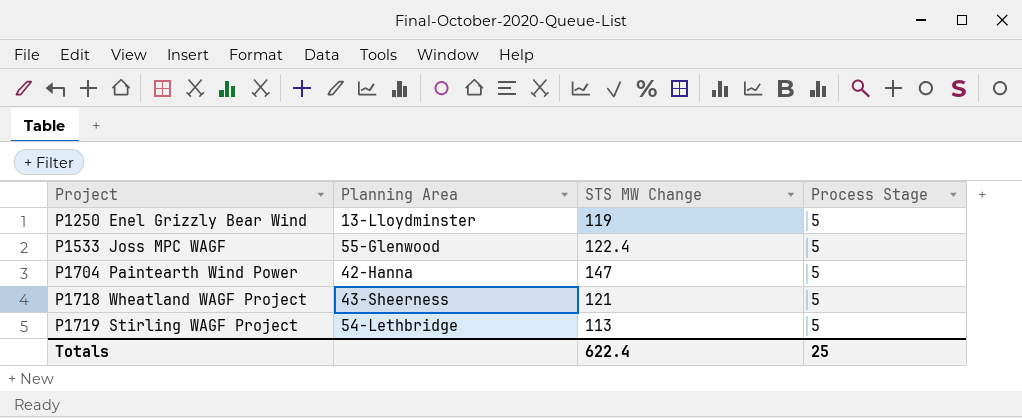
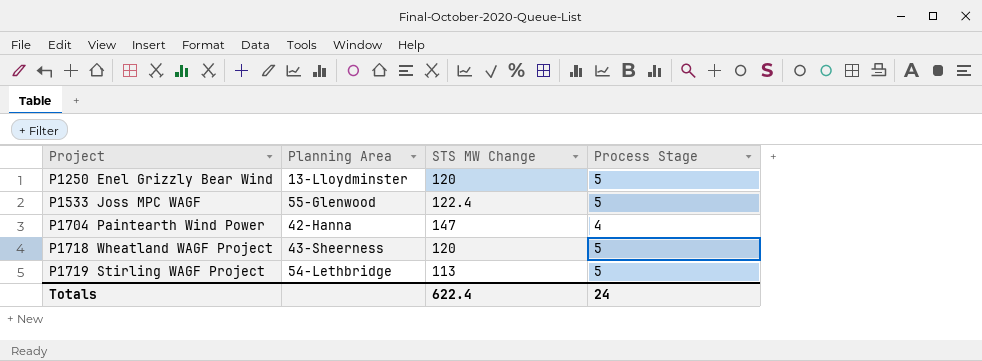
P1250 Enel Grizzly Bear Wind | STS MW Change: 119 -> 120
P1704 Paintearth Wind Power | Process Stage: 5 -> 4
P1718 Wheatland WAGF Project | STS MW Change: 121 -> 120
Totals | Process Stage: 25 -> 24

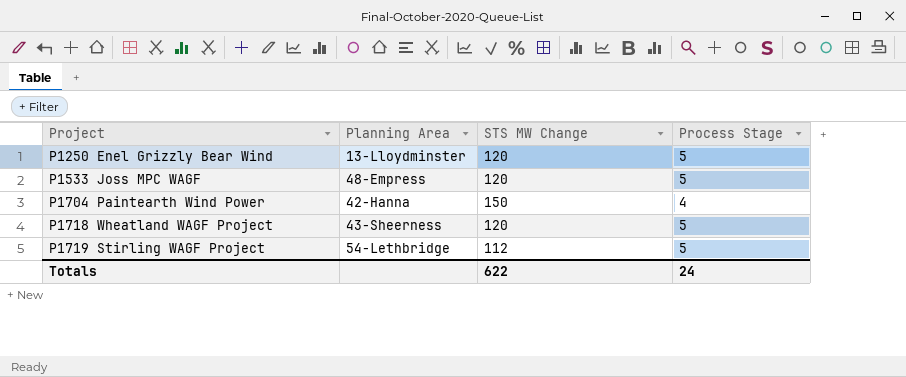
P1533 Joss MPC WAGF | Planning Area: 55-Glenwood -> 48-Empress
P1533 Joss MPC WAGF | STS MW Change: 122.4 -> 120
P1704 Paintearth Wind Power | STS MW Change: 147 -> 150
P1719 Stirling WAGF Project | STS MW Change: 113 -> 112
Totals | STS MW Change: 622.4 -> 622

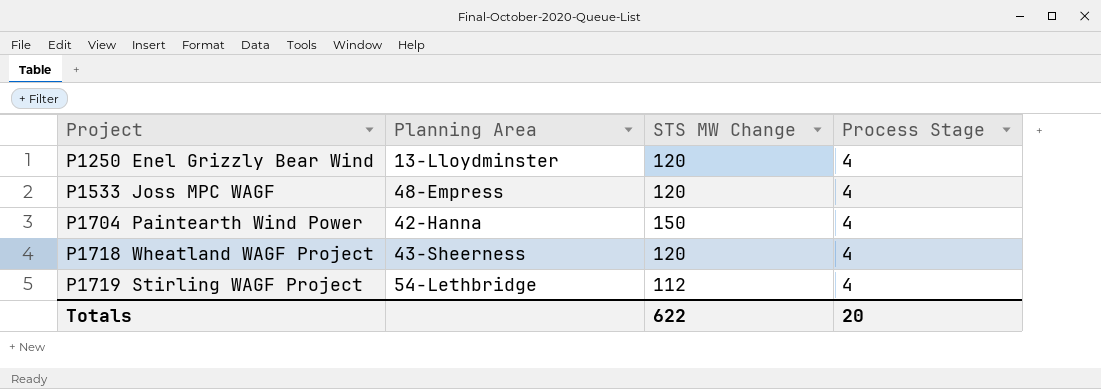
P1250 Enel Grizzly Bear Wind | Process Stage: 5 -> 4
P1533 Joss MPC WAGF | Process Stage: 5 -> 4
P1718 Wheatland WAGF Project | Process Stage: 5 -> 4
P1719 Stirling WAGF Project | Process Stage: 5 -> 4
Totals | Process Stage: 24 -> 20

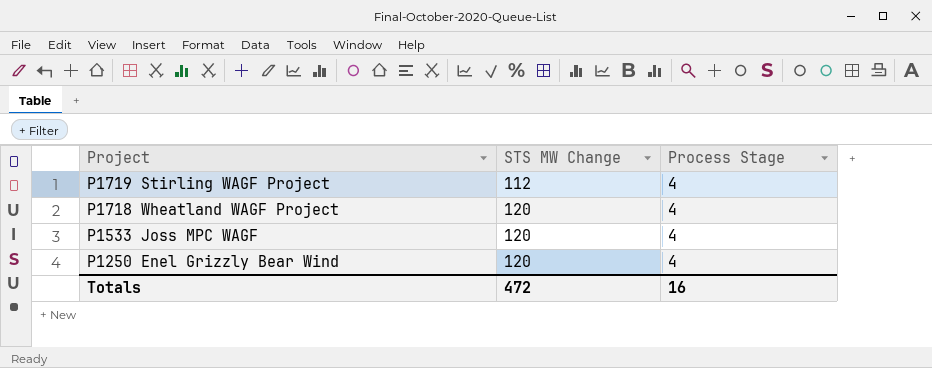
row order: Project ascending -> Project descending
column Planning Area | position: 2 -> none
row P1704 Paintearth Wind Power: 42-Hanna | 150 | 4 -> none
Totals | STS MW Change: 622 -> 472
Totals | Process Stage: 20 -> 16

